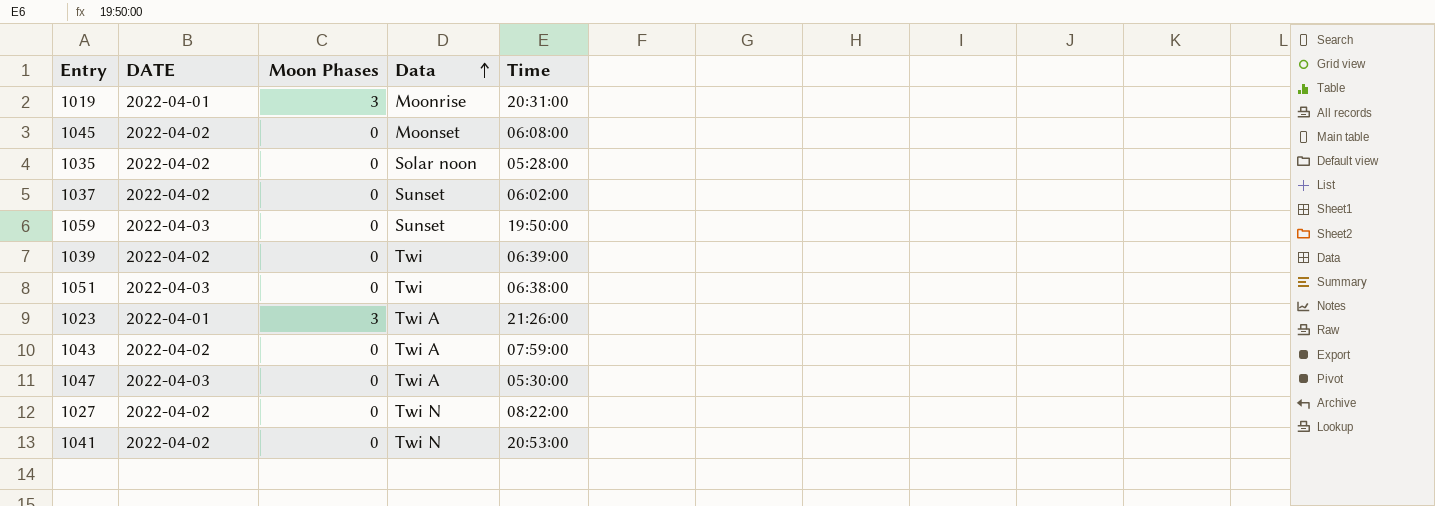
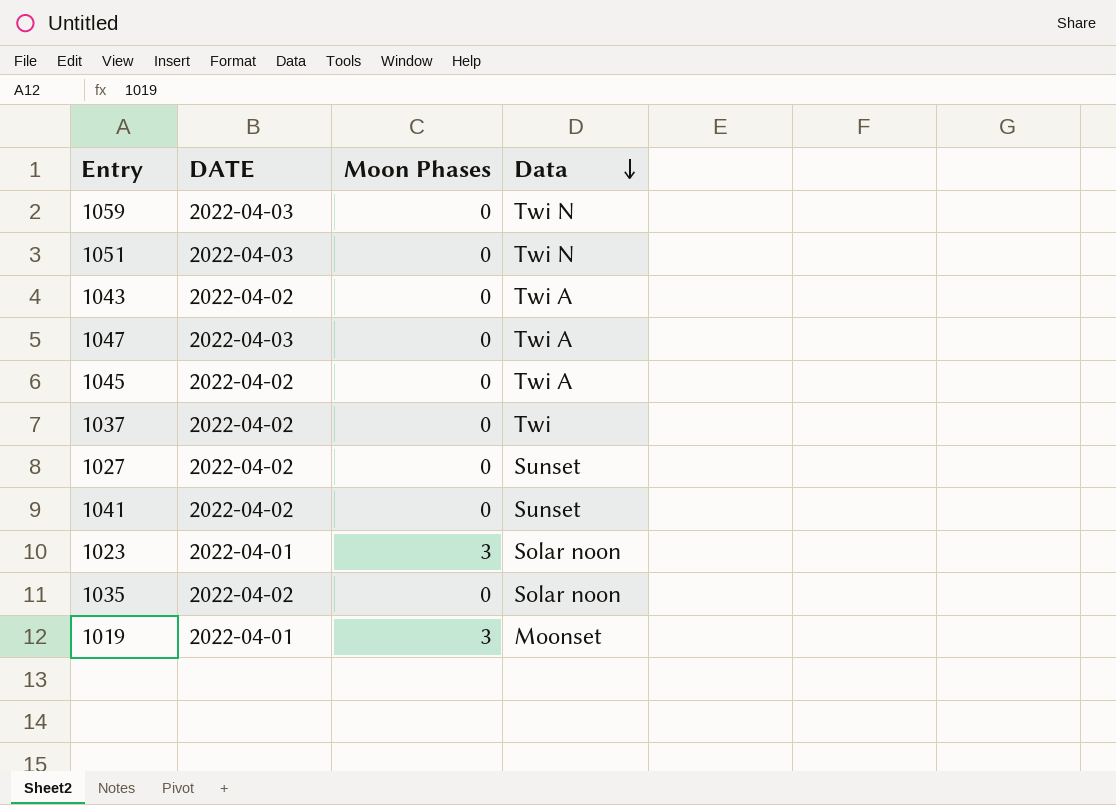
row order: Data ascending -> Data descending
column Time | position: 5 -> none
row 1039: 2022-04-02 | 0 | Twi | 06:39:00 -> none
1059 | Data: Sunset -> Twi N
1051 | Data: Twi -> Twi N
1045 | Data: Moonset -> Twi A
1037 | Data: Sunset -> Twi
1027 | Data: Twi N -> Sunset
1041 | Data: Twi N -> Sunset
1023 | Data: Twi A -> Solar noon
1019 | Data: Moonrise -> Moonset

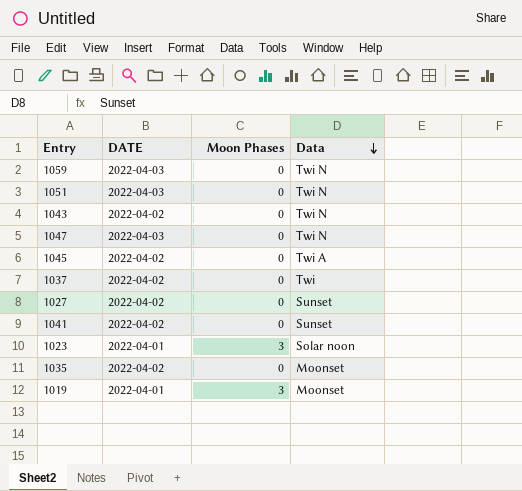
1043 | Data: Twi A -> Twi N
1047 | Data: Twi A -> Twi N
1035 | Data: Solar noon -> Moonset

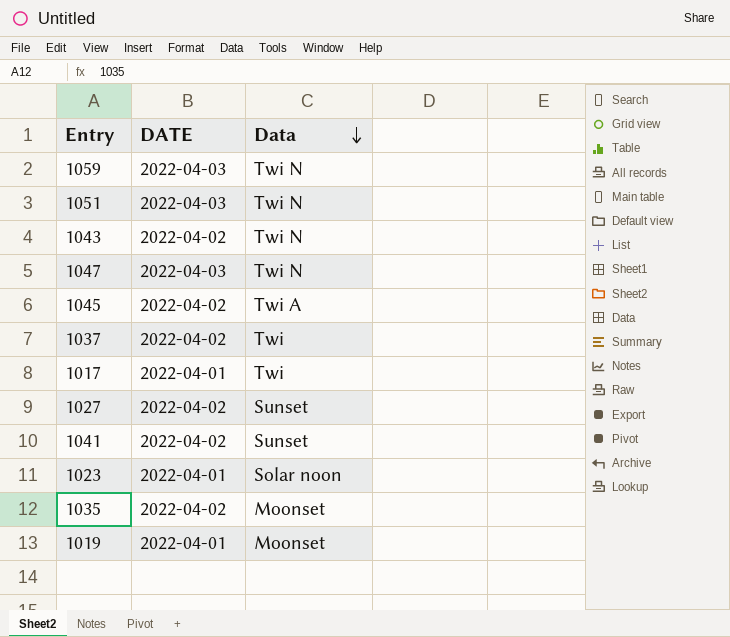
column Moon Phases | position: 3 -> none
row 1017: none -> 2022-04-01 | Twi

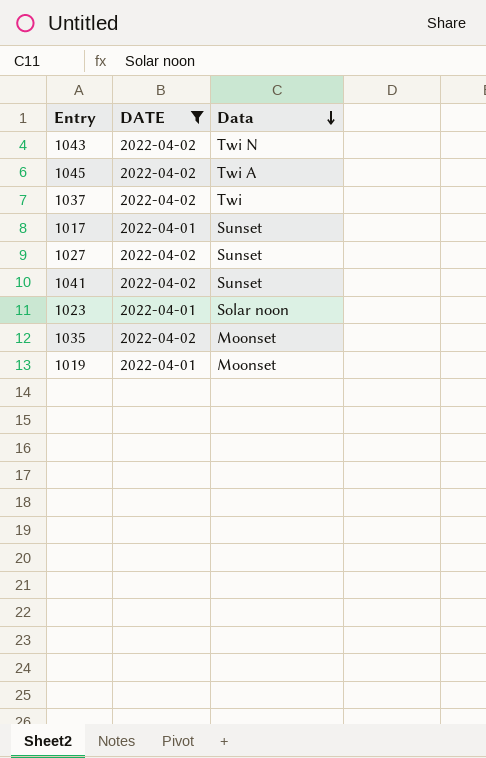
filter: none -> DATE != 2022-04-03
1017 | Data: Twi -> Sunset

